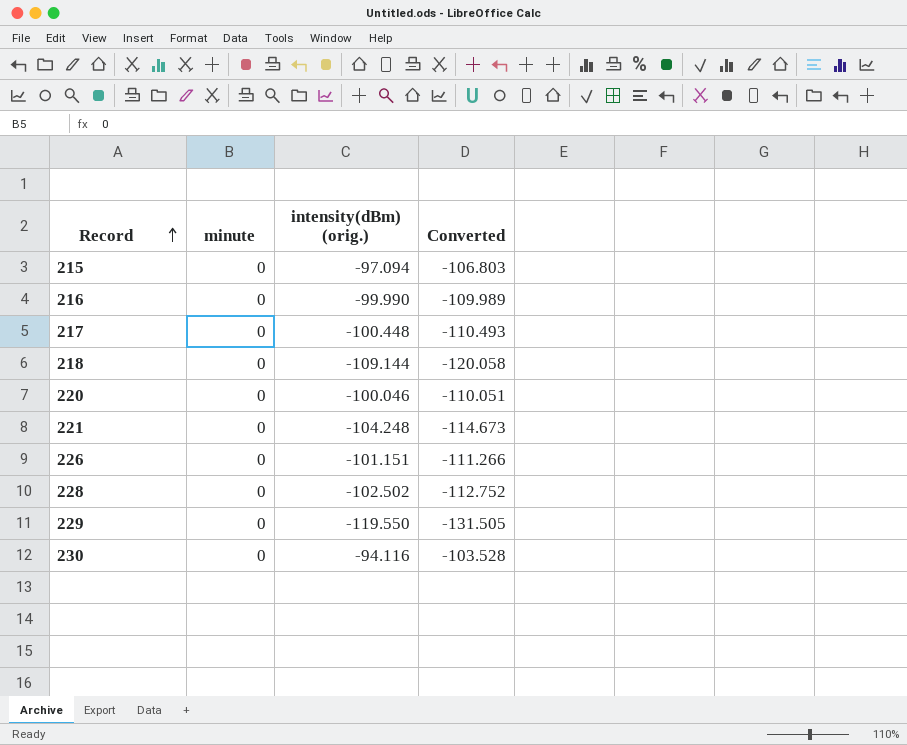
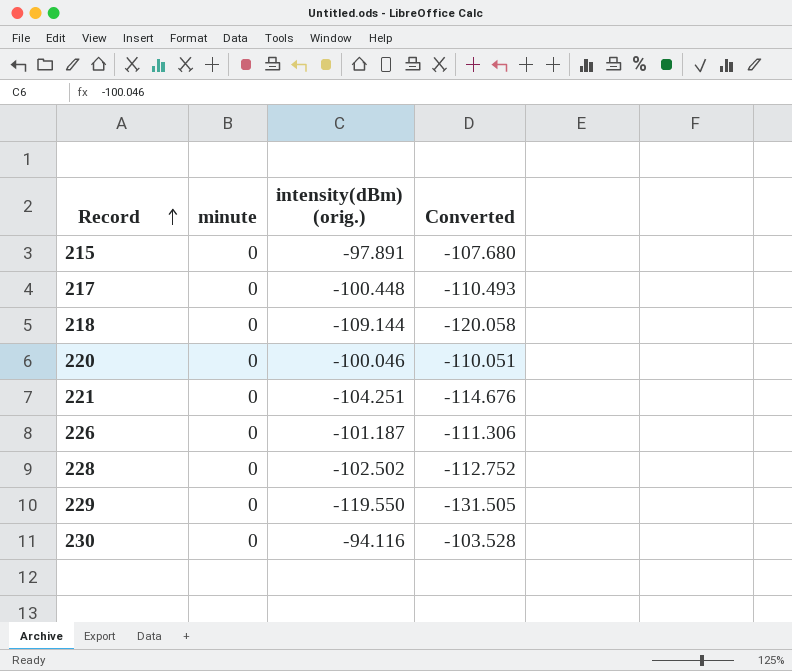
row 216: 0 | -99.990 | -109.989 -> none
215 | intensity(dBm) (orig.): -97.094 -> -97.891
215 | Converted: -106.803 -> -107.680
221 | intensity(dBm) (orig.): -104.248 -> -104.251
221 | Converted: -114.673 -> -114.676
226 | intensity(dBm) (orig.): -101.151 -> -101.187
226 | Converted: -111.266 -> -111.306

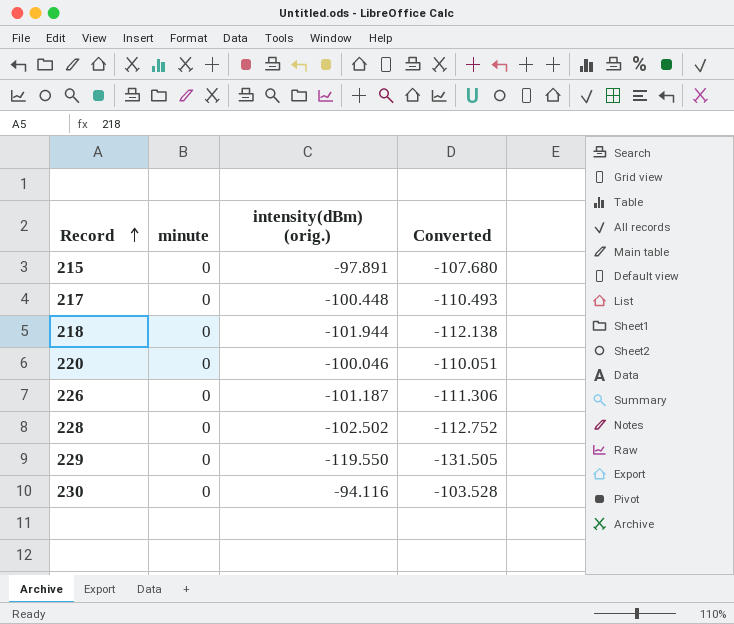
row 221: 0 | -104.251 | -114.676 -> none
218 | intensity(dBm) (orig.): -109.144 -> -101.944
218 | Converted: -120.058 -> -112.138

